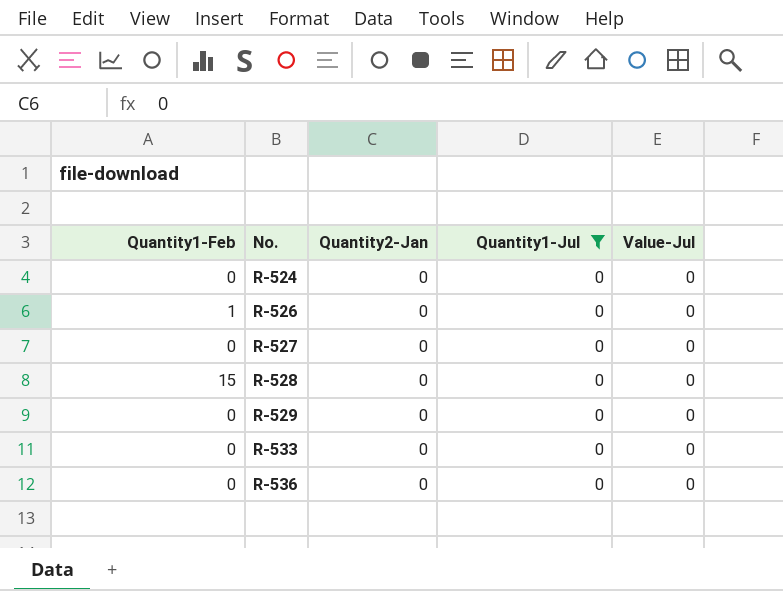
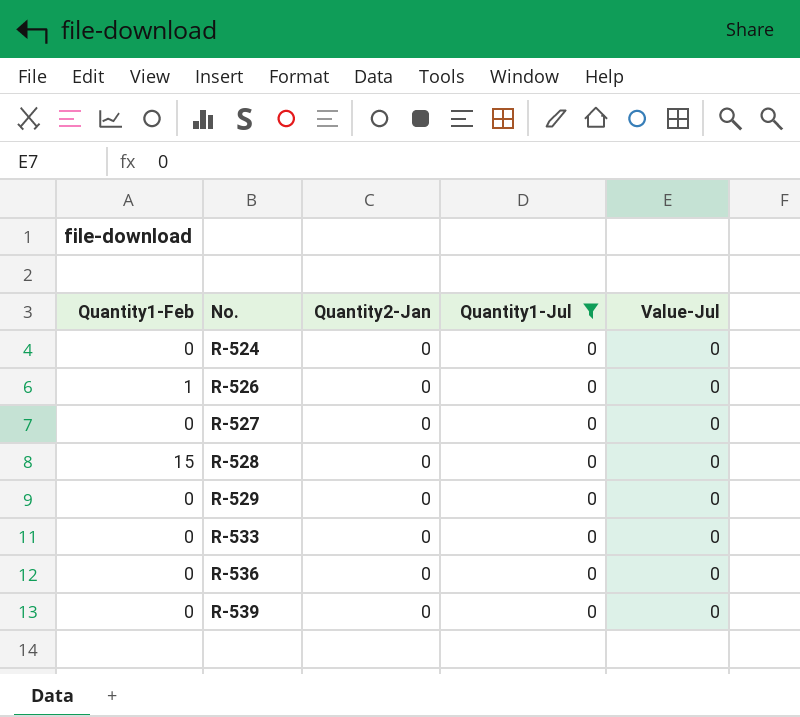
row R-539: none -> 0 | 0 | 0 | 0

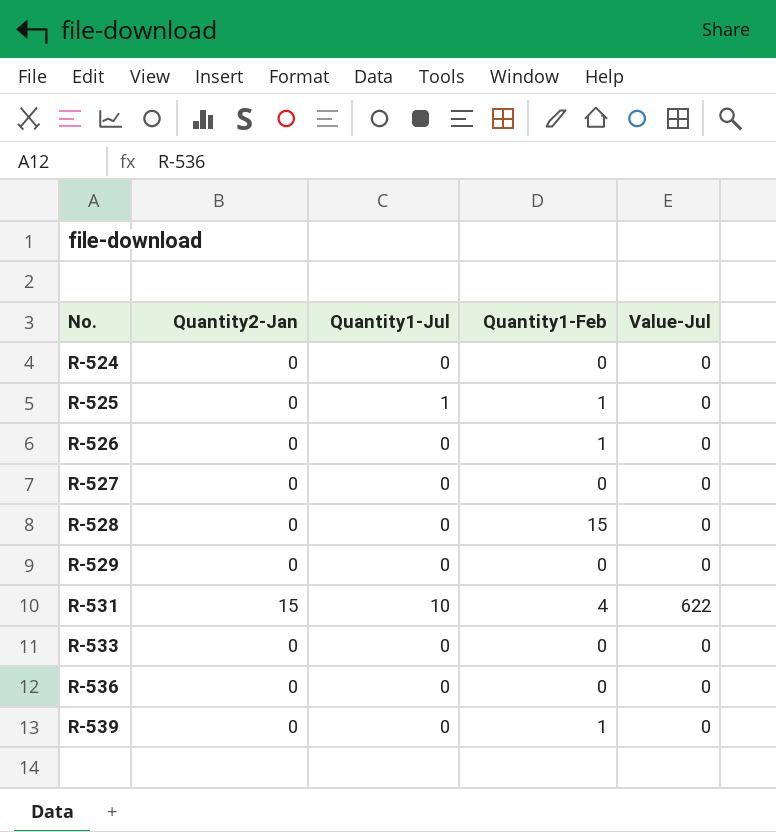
filter: Quantity1-Jul = 0 -> none
column Quantity1-Feb | position: 1 -> 4
R-539 | Quantity1-Feb: 0 -> 1

